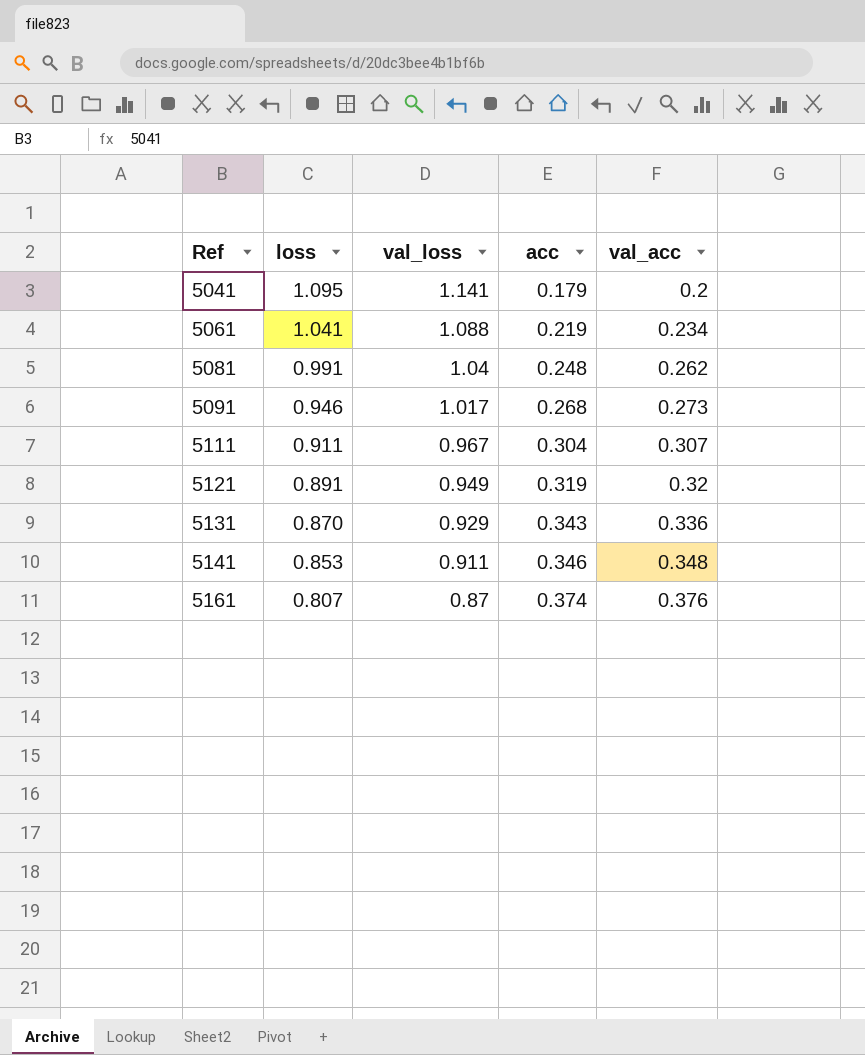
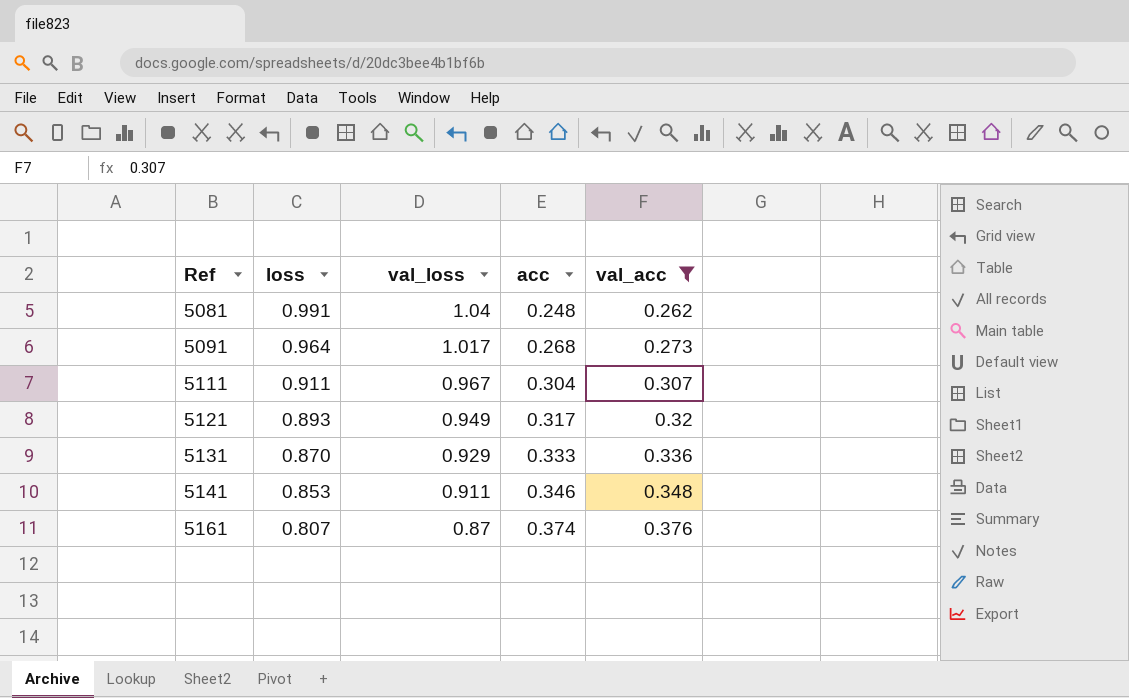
filter: none -> val_acc >= 0.262
5091 | loss: 0.946 -> 0.964
5121 | loss: 0.891 -> 0.893
5121 | acc: 0.319 -> 0.317
5131 | acc: 0.343 -> 0.333

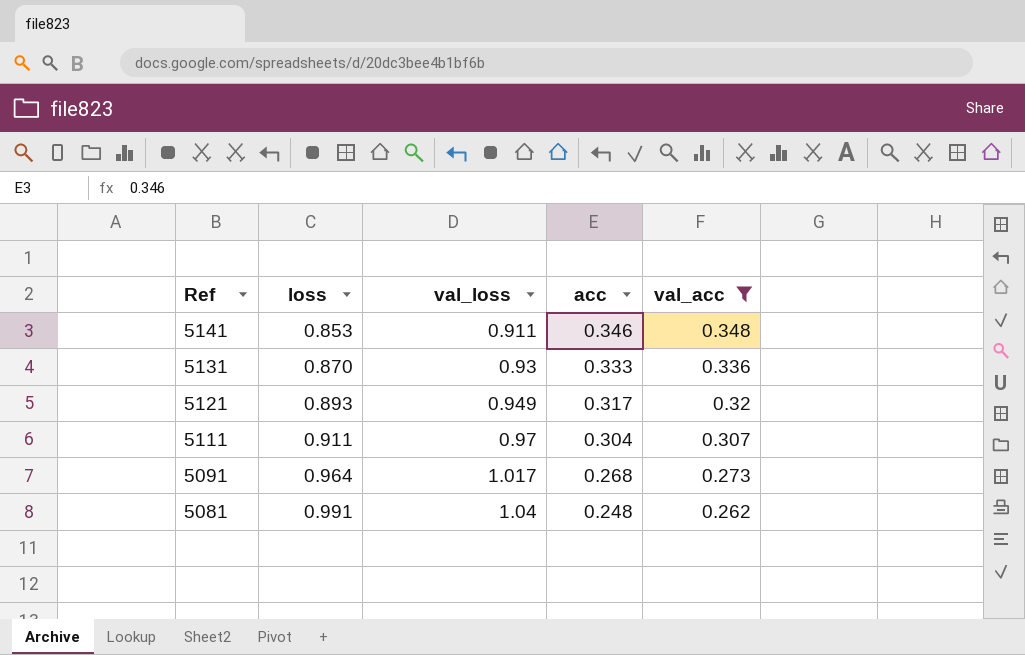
row order: Ref ascending -> Ref descending
row 5161: 0.807 | 0.87 | 0.374 | 0.376 -> none
5131 | val_loss: 0.929 -> 0.93
5111 | val_loss: 0.967 -> 0.97

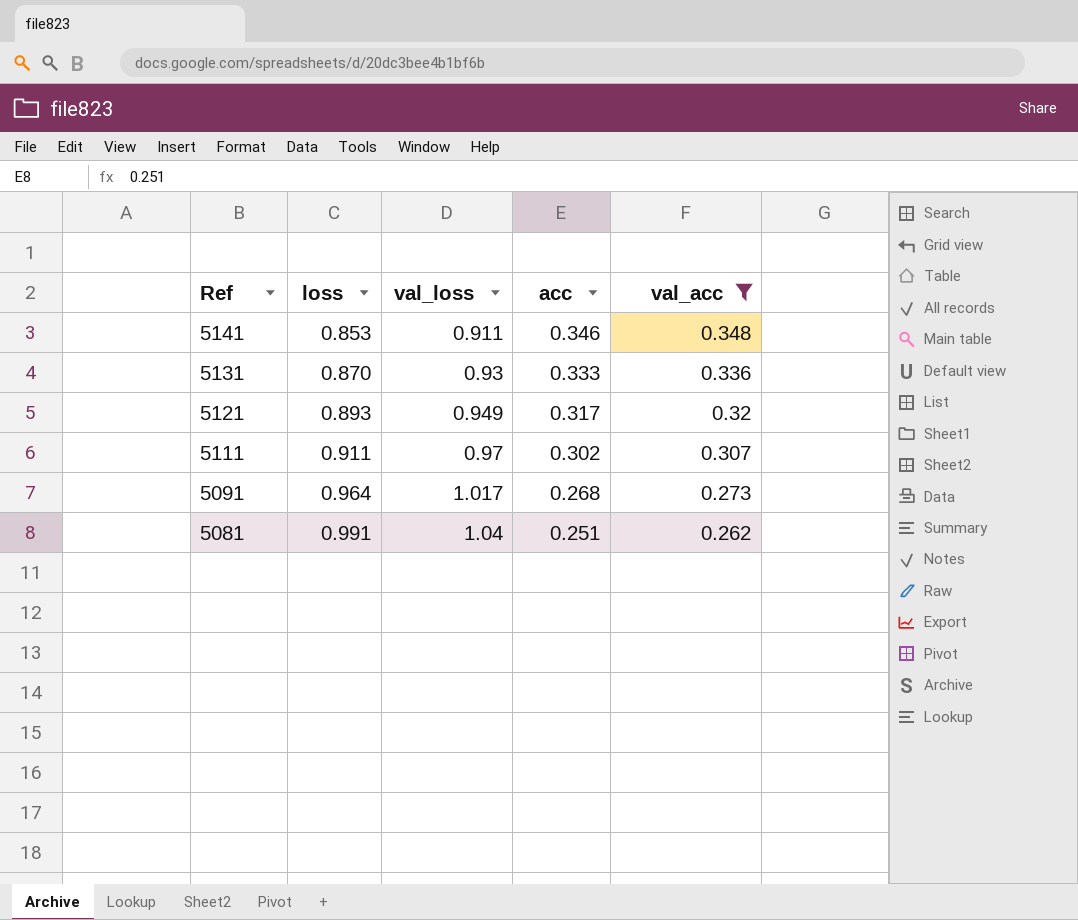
5111 | acc: 0.304 -> 0.302
5081 | acc: 0.248 -> 0.251

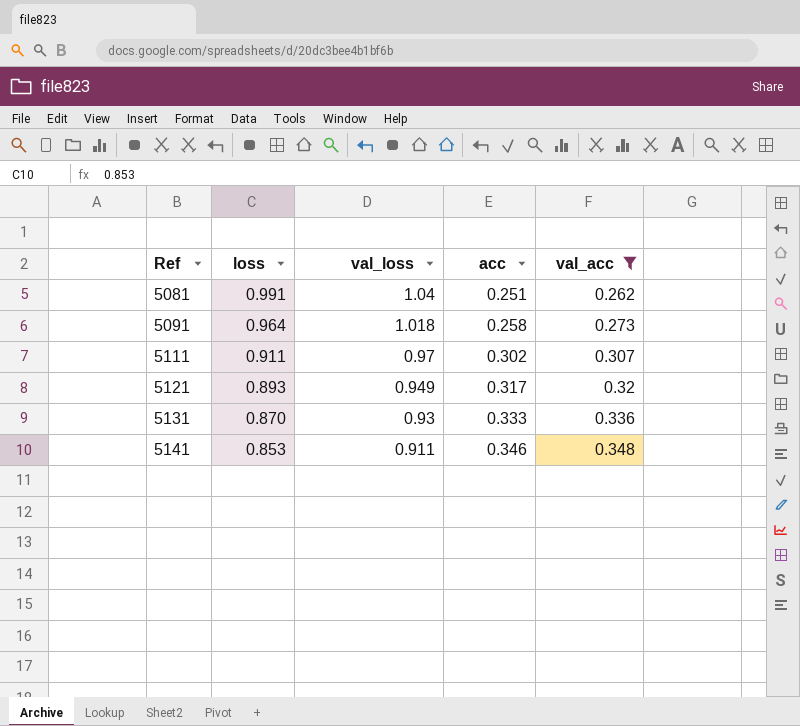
row order: Ref descending -> Ref ascending
5091 | val_loss: 1.017 -> 1.018
5091 | acc: 0.268 -> 0.258

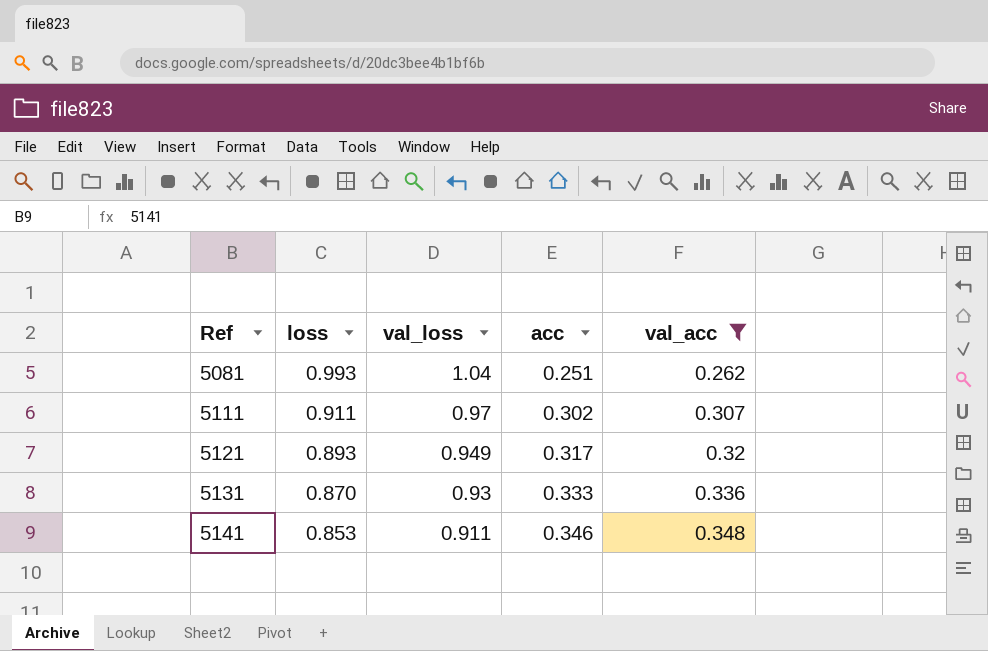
row 5091: 0.964 | 1.018 | 0.258 | 0.273 -> none
5081 | loss: 0.991 -> 0.993

